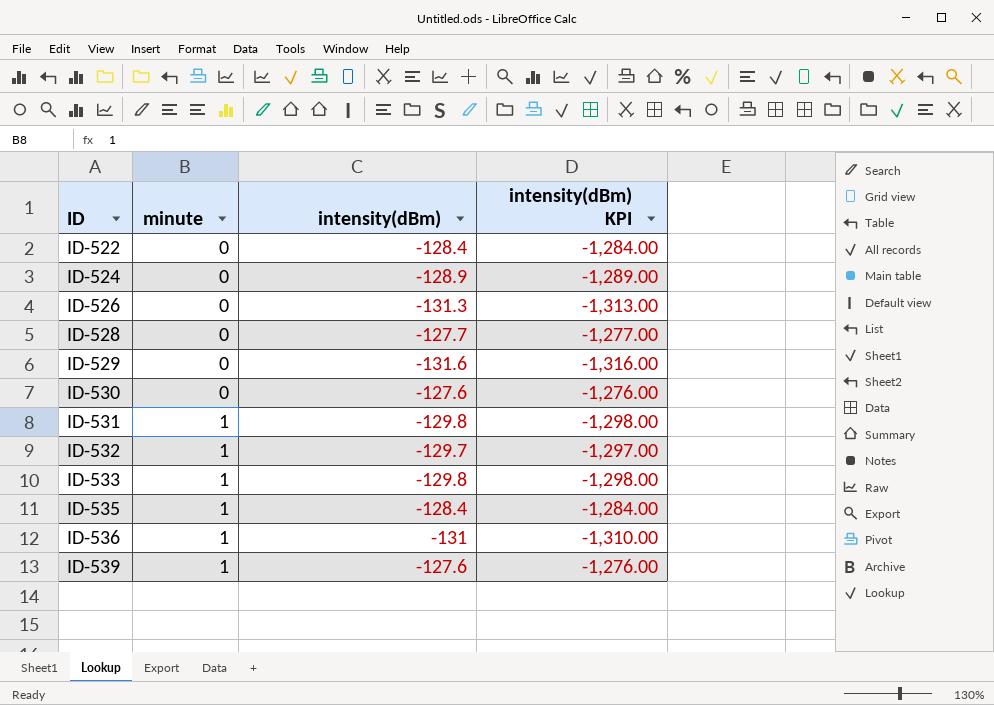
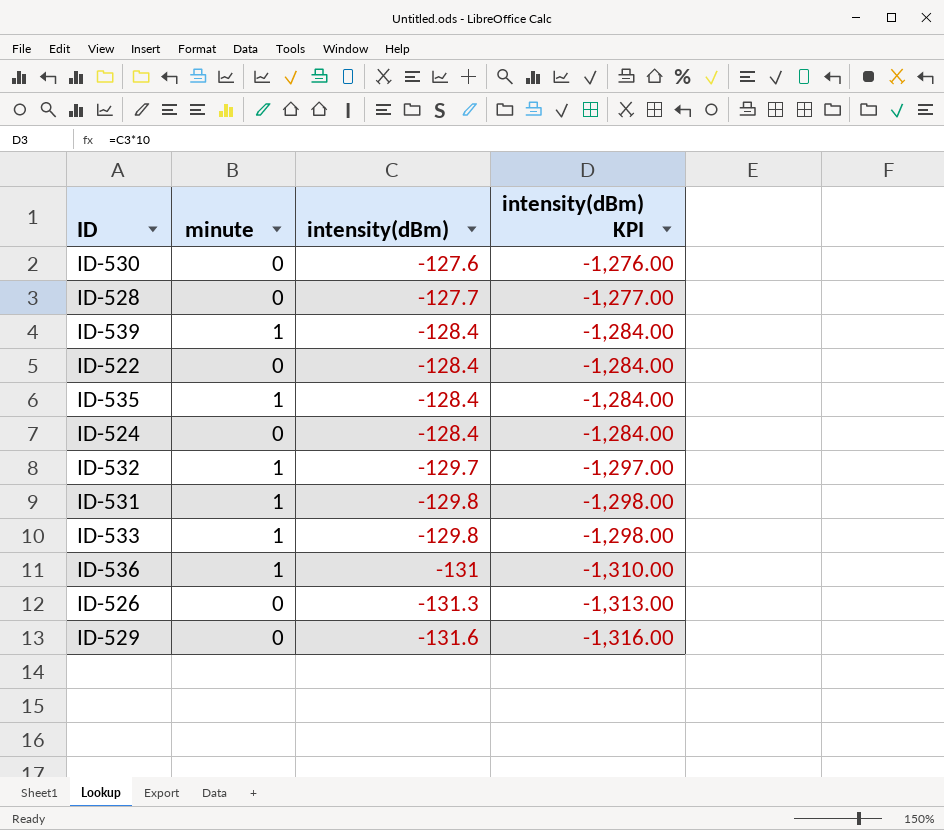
row order: ID ascending -> intensity(dBm) descending
ID-539 | intensity(dBm): -127.6 -> -128.4
ID-539 | intensity(dBm) KPI: -1,276.00 -> -1,284.00
ID-524 | intensity(dBm): -128.9 -> -128.4
ID-524 | intensity(dBm) KPI: -1,289.00 -> -1,284.00

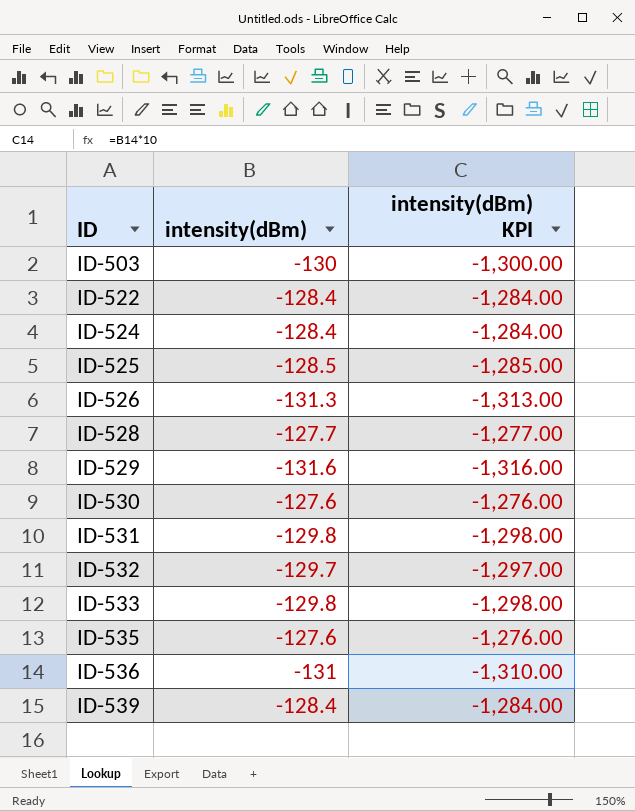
row order: intensity(dBm) descending -> ID ascending
column minute | position: 2 -> none
row ID-503: none -> -130 | -1,300.00
row ID-525: none -> -128.5 | -1,285.00
ID-535 | intensity(dBm): -128.4 -> -127.6
ID-535 | intensity(dBm) KPI: -1,284.00 -> -1,276.00

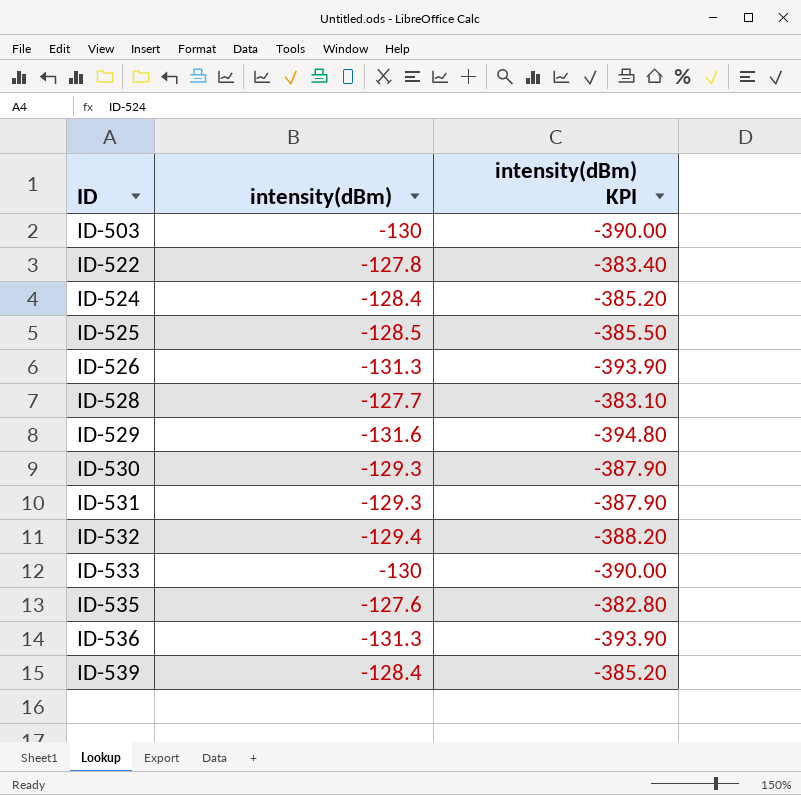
column intensity(dBm) KPI | formula: [intensity(dBm)] * 10 -> [intensity(dBm)] * 3
ID-522 | intensity(dBm): -128.4 -> -127.8
ID-530 | intensity(dBm): -127.6 -> -129.3
ID-531 | intensity(dBm): -129.8 -> -129.3
ID-532 | intensity(dBm): -129.7 -> -129.4
ID-533 | intensity(dBm): -129.8 -> -130
ID-536 | intensity(dBm): -131 -> -131.3

